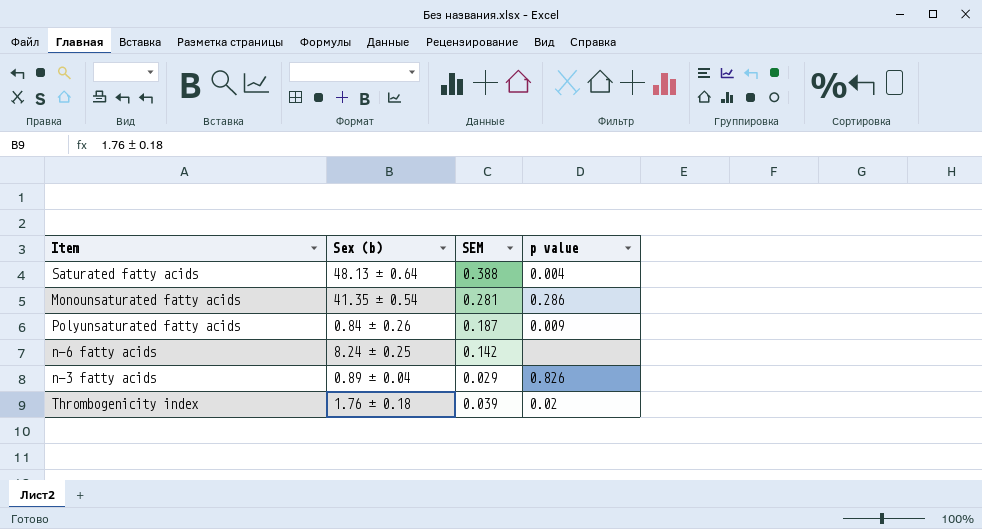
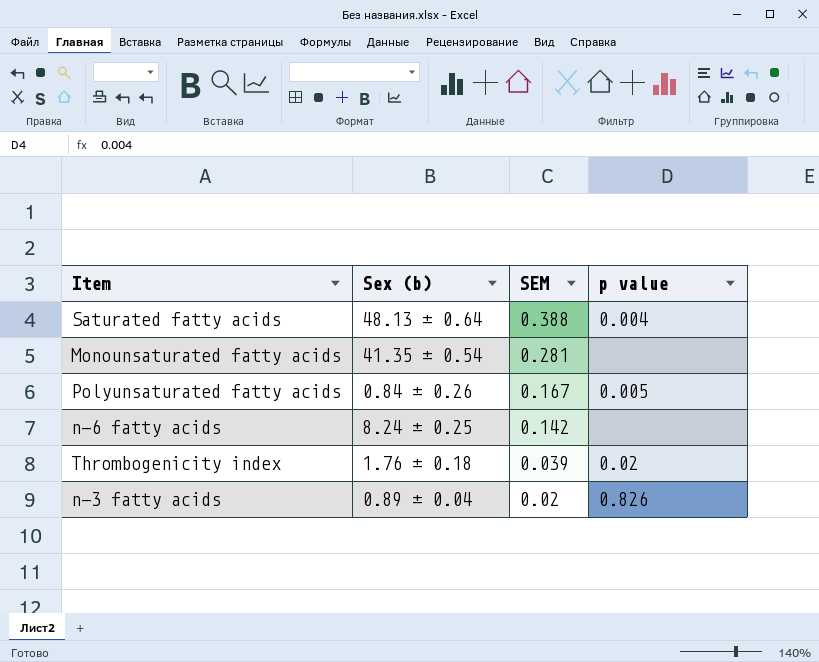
row order: none -> SEM descending
Monounsaturated fatty acids | p value: 0.286 -> none
Polyunsaturated fatty acids | SEM: 0.187 -> 0.167
Polyunsaturated fatty acids | p value: 0.009 -> 0.005
n-3 fatty acids | SEM: 0.029 -> 0.02

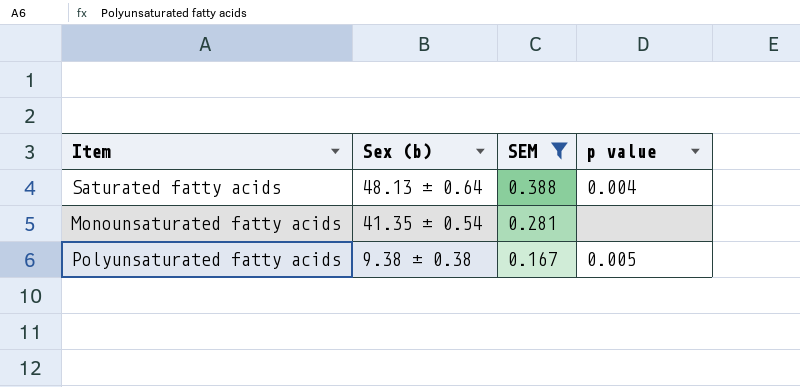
filter: none -> SEM >= 0.167
Polyunsaturated fatty acids | Sex (b): 0.84 ± 0.26 -> 9.38 ± 0.38

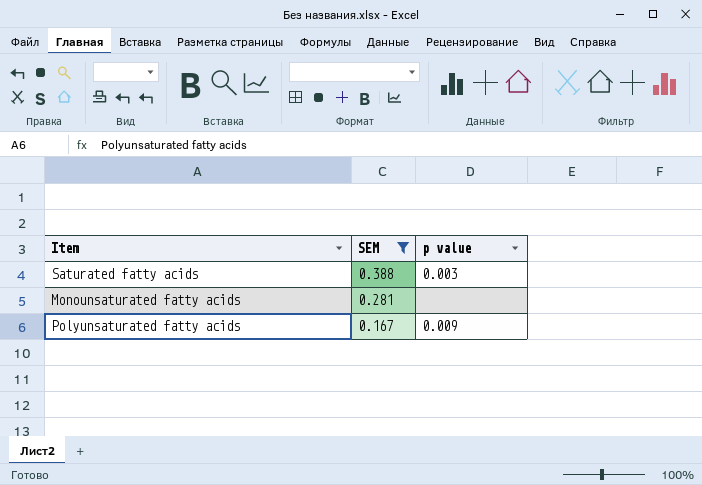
column Sex (b) | position: 2 -> none
Saturated fatty acids | p value: 0.004 -> 0.003
Polyunsaturated fatty acids | p value: 0.005 -> 0.009

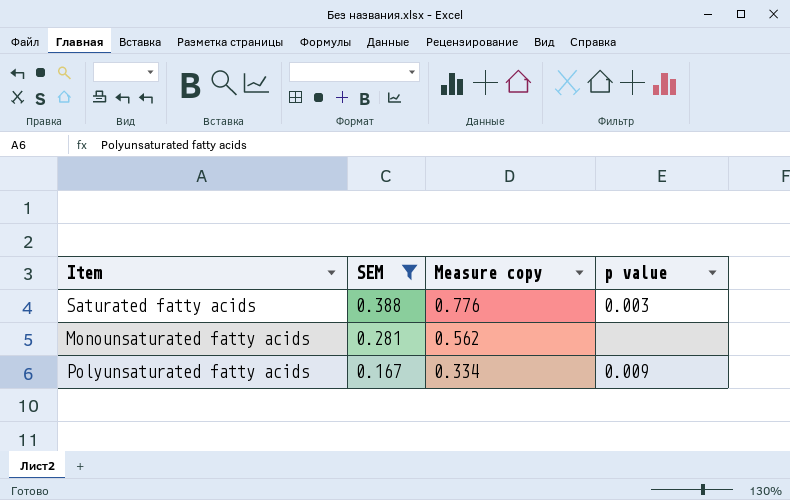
column Measure copy | formula: none -> [SEM] * 2

